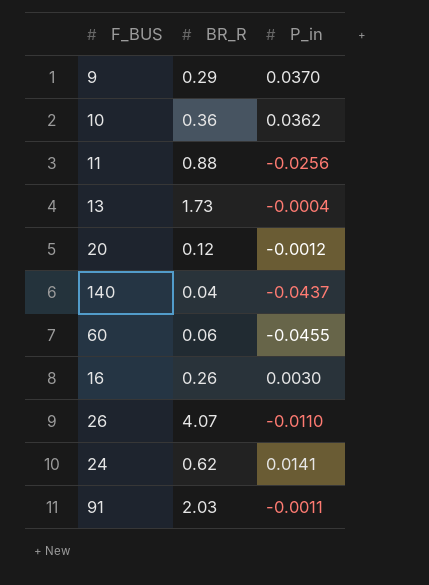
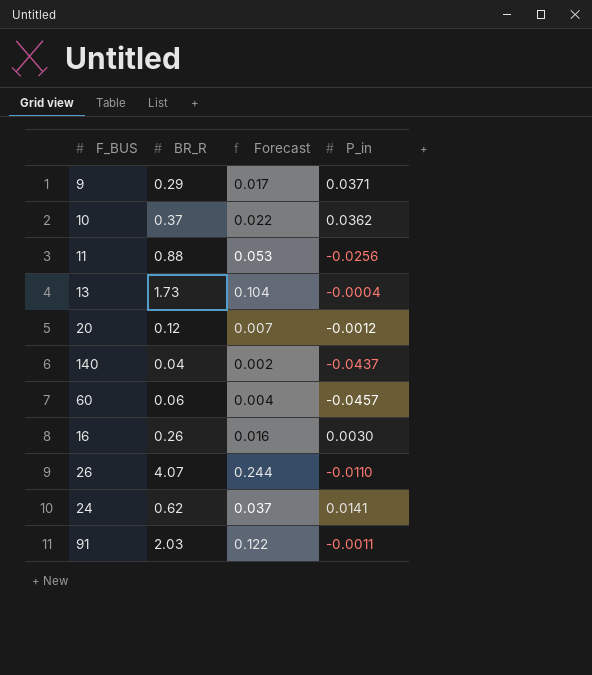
column Forecast | formula: none -> [BR_R] * 0.06
9 | P_in: 0.0370 -> 0.0371
10 | BR_R: 0.36 -> 0.37
60 | P_in: -0.0455 -> -0.0457

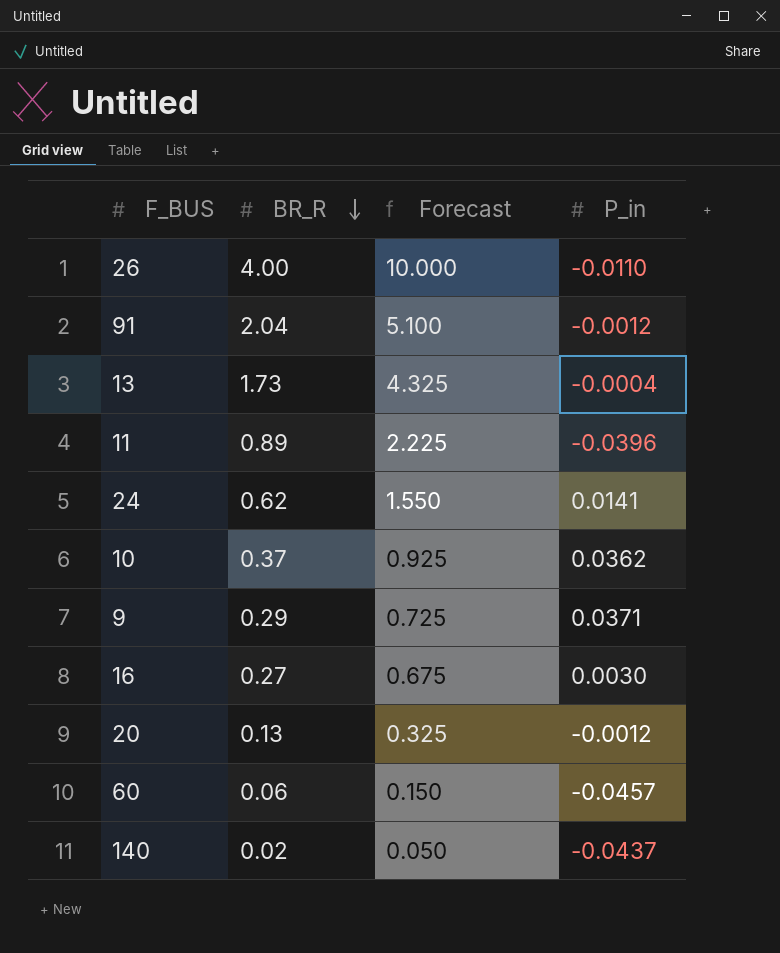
row order: none -> BR_R descending
column Forecast | formula: [BR_R] * 0.06 -> [BR_R] * 2.5
26 | BR_R: 4.07 -> 4.00
91 | BR_R: 2.03 -> 2.04
91 | P_in: -0.0011 -> -0.0012
11 | BR_R: 0.88 -> 0.89
11 | P_in: -0.0256 -> -0.0396
16 | BR_R: 0.26 -> 0.27
20 | BR_R: 0.12 -> 0.13
140 | BR_R: 0.04 -> 0.02

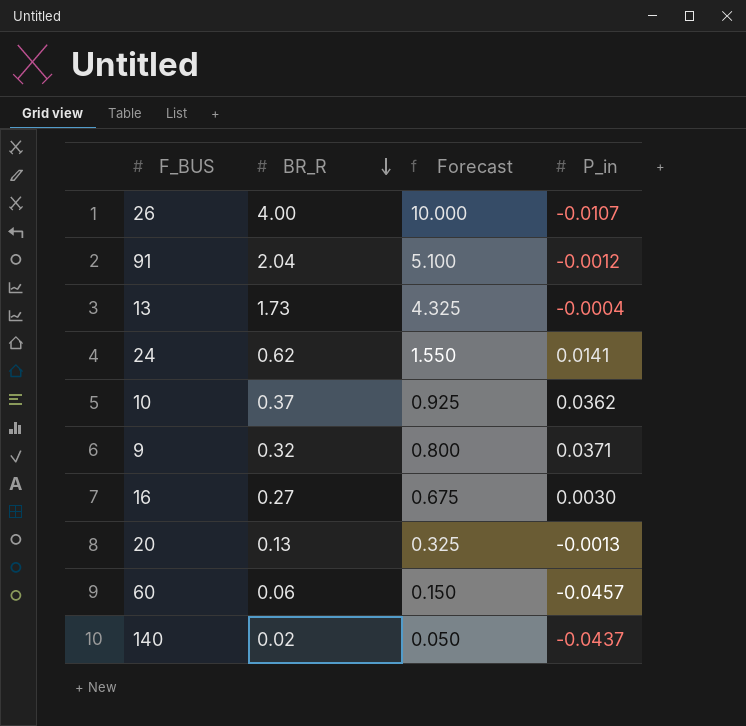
row 11: 0.89 | 2.225 | -0.0396 -> none
26 | P_in: -0.0110 -> -0.0107
9 | BR_R: 0.29 -> 0.32
9 | Forecast: 0.725 -> 0.800
20 | P_in: -0.0012 -> -0.0013

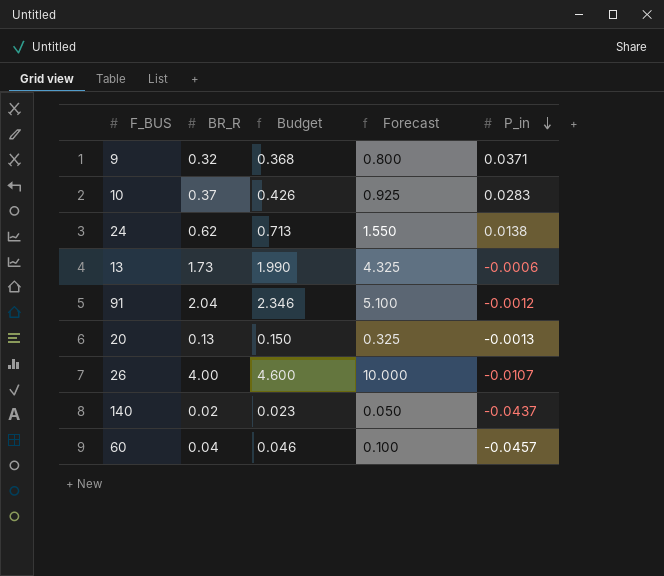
row order: BR_R descending -> P_in descending
column Budget | formula: none -> [BR_R] * 1.15
row 16: 0.27 | 0.675 | 0.0030 -> none
10 | P_in: 0.0362 -> 0.0283
24 | P_in: 0.0141 -> 0.0138
13 | P_in: -0.0004 -> -0.0006
60 | BR_R: 0.06 -> 0.04
60 | Forecast: 0.150 -> 0.100

